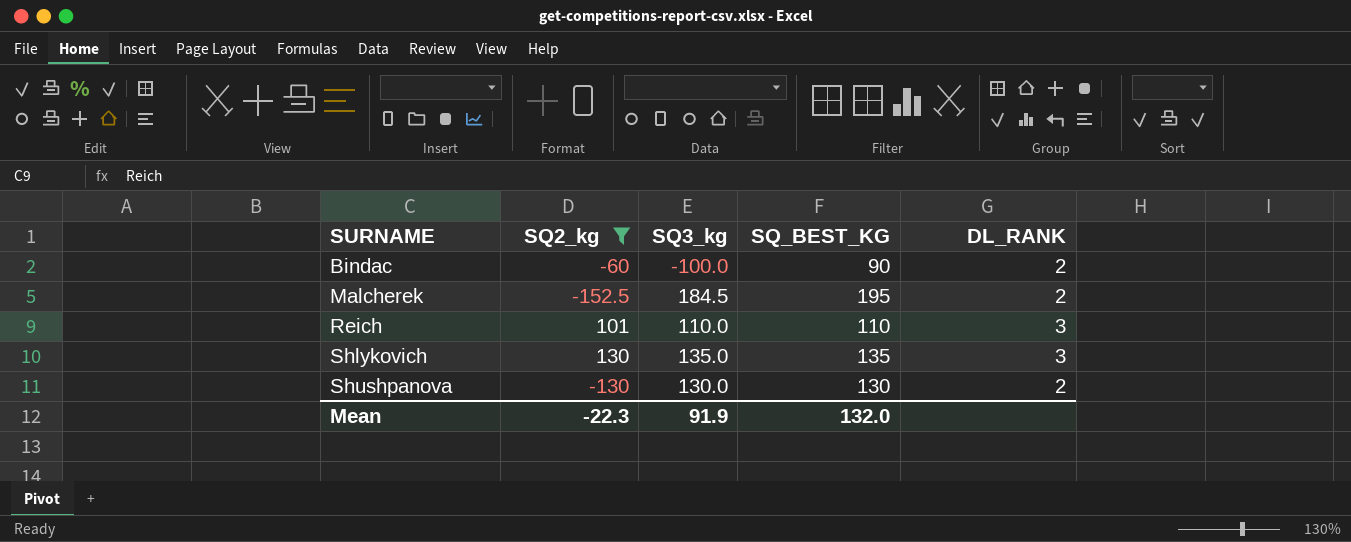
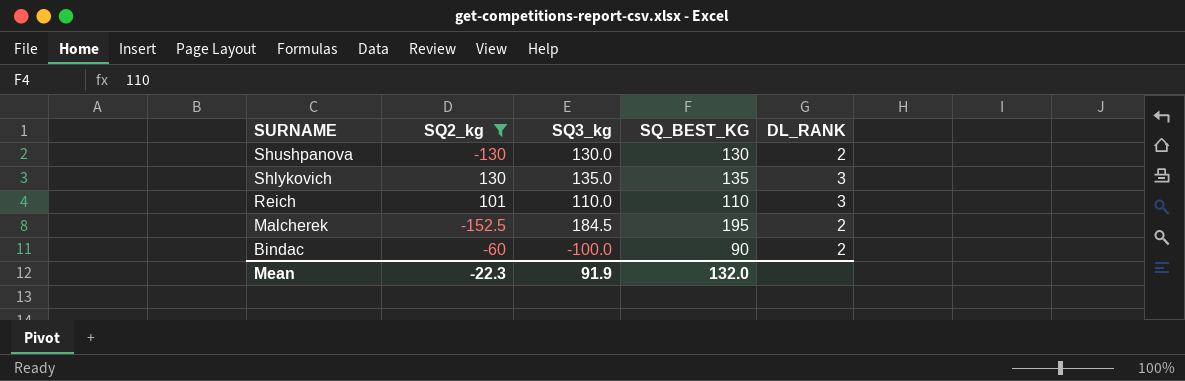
row order: SURNAME ascending -> SURNAME descending

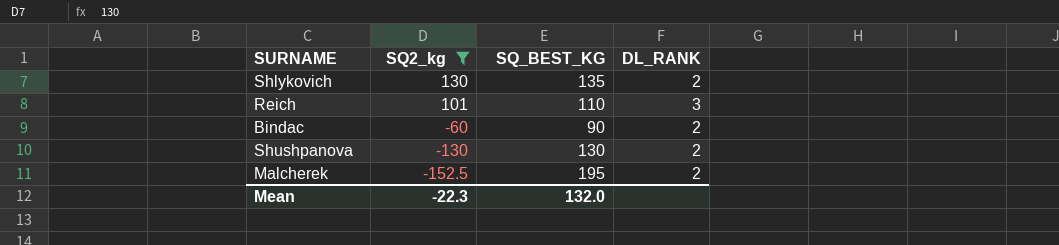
row order: SURNAME descending -> SQ2_kg descending
column SQ3_kg | position: 3 -> none
Shlykovich | DL_RANK: 3 -> 2

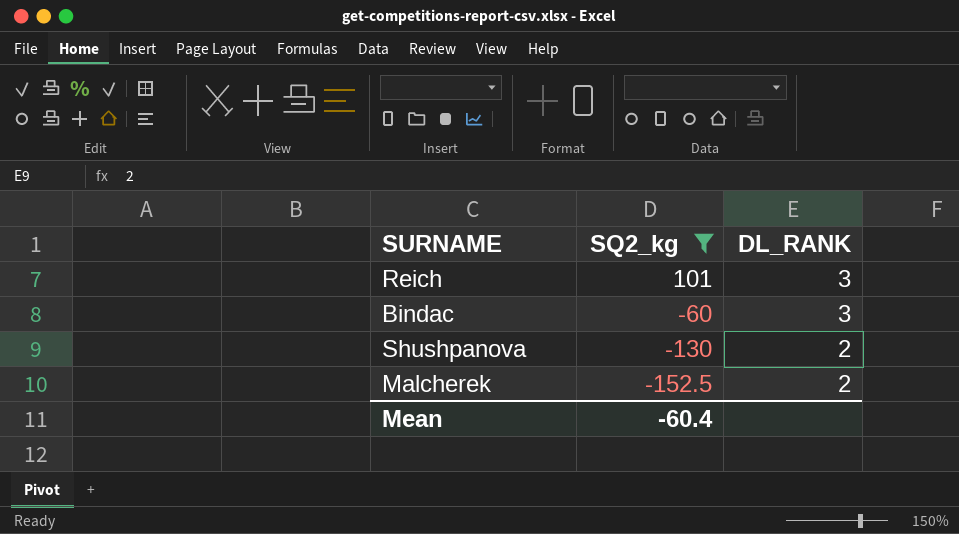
column SQ_BEST_KG | position: 3 -> none
row Shlykovich: 130 | 135 | 2 -> none
Bindac | DL_RANK: 2 -> 3
Mean | SQ2_kg: -22.3 -> -60.4

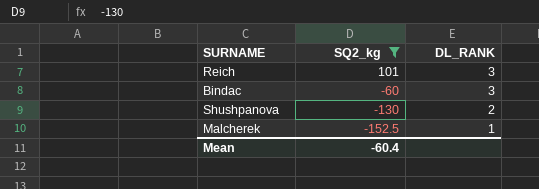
Malcherek | DL_RANK: 2 -> 1

